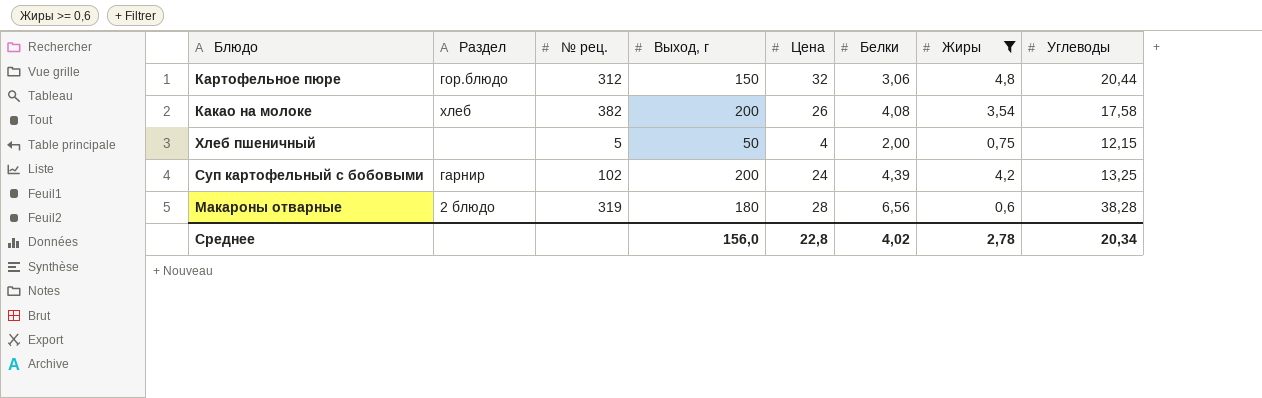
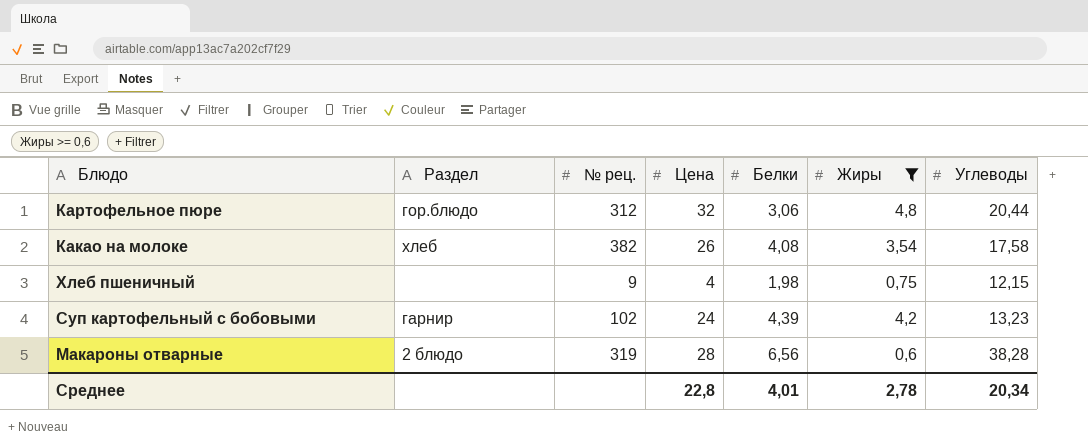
column Выход, г | position: 4 -> none
Хлеб пшеничный | № рец.: 5 -> 9
Хлеб пшеничный | Белки: 2,00 -> 1,98
Суп картофельный с бобовыми | Углеводы: 13,25 -> 13,23
Среднее | Белки: 4,02 -> 4,01

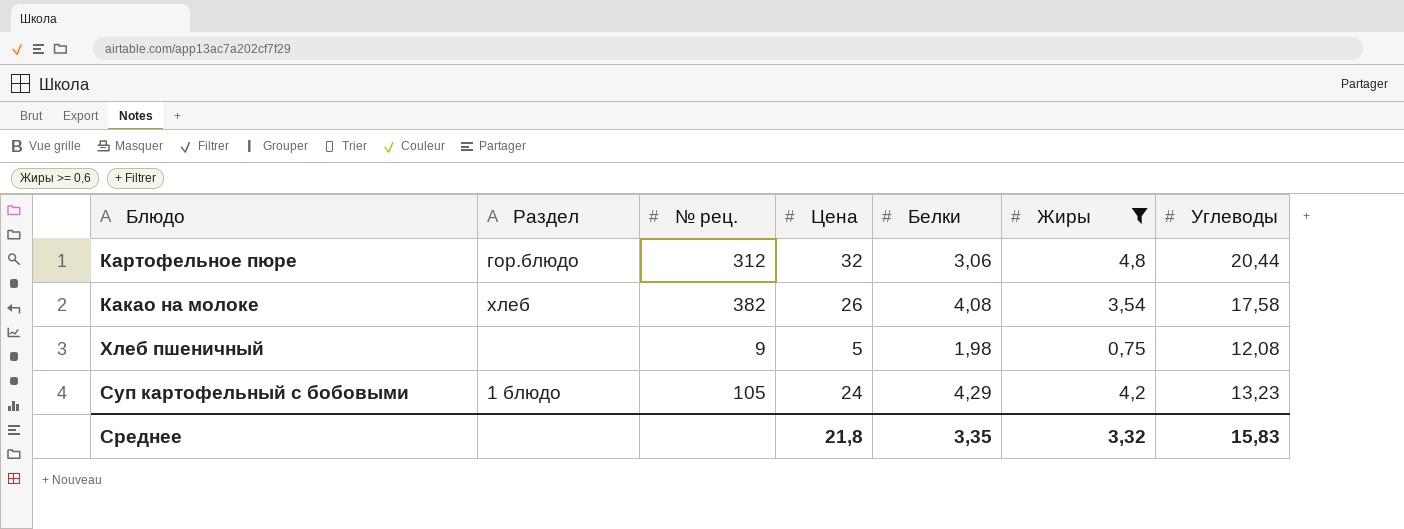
row Макароны отварные: 2 блюдо | 319 | 28 | 6,56 | 0,6 | 38,28 -> none
Хлеб пшеничный | Цена: 4 -> 5
Хлеб пшеничный | Углеводы: 12,15 -> 12,08
Суп картофельный с бобовыми | Раздел: гарнир -> 1 блюдо
Суп картофельный с бобовыми | № рец.: 102 -> 105
Суп картофельный с бобовыми | Белки: 4,39 -> 4,29
Среднее | Цена: 22,8 -> 21,8
Среднее | Белки: 4,01 -> 3,35
Среднее | Жиры: 2,78 -> 3,32
Среднее | Углеводы: 20,34 -> 15,83

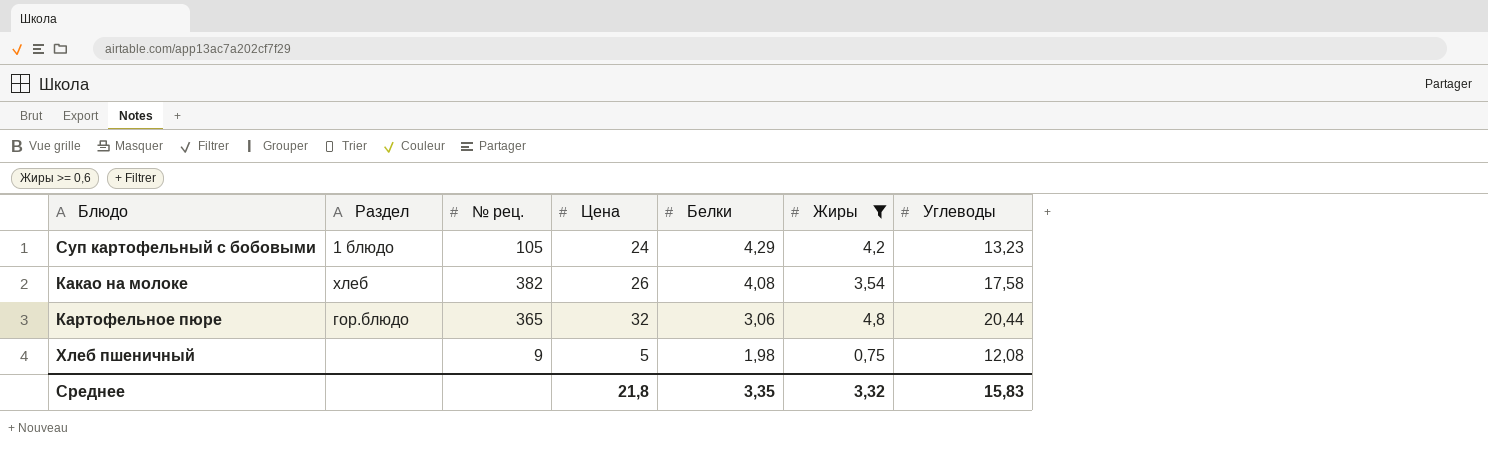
row order: none -> Белки descending
Картофельное пюре | № рец.: 312 -> 365

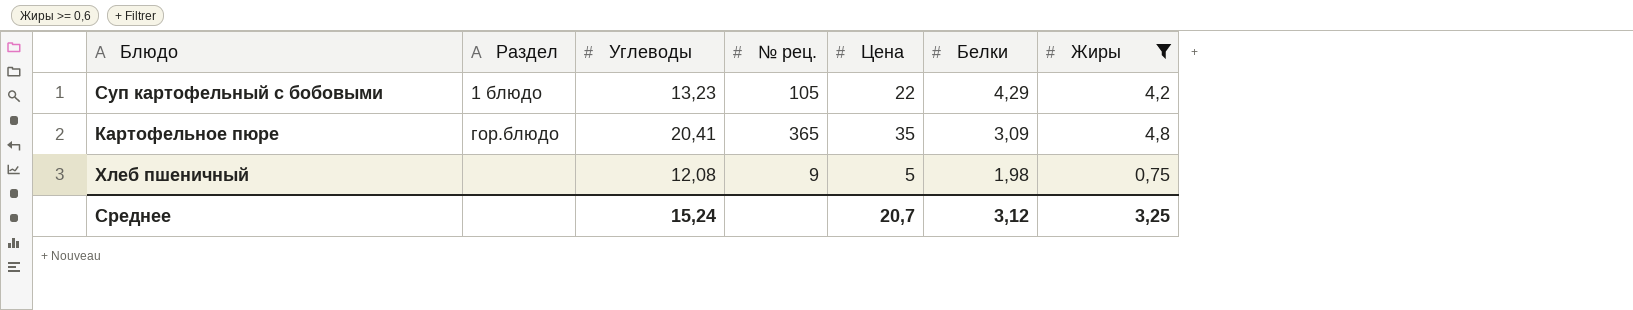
column Углеводы | position: 7 -> 3
row Какао на молоке: хлеб | 382 | 26 | 4,08 | 3,54 | 17,58 -> none
Суп картофельный с бобовыми | Цена: 24 -> 22
Картофельное пюре | Углеводы: 20,44 -> 20,41
Картофельное пюре | Цена: 32 -> 35
Картофельное пюре | Белки: 3,06 -> 3,09
Среднее | Углеводы: 15,83 -> 15,24
Среднее | Цена: 21,8 -> 20,7
Среднее | Белки: 3,35 -> 3,12
Среднее | Жиры: 3,32 -> 3,25

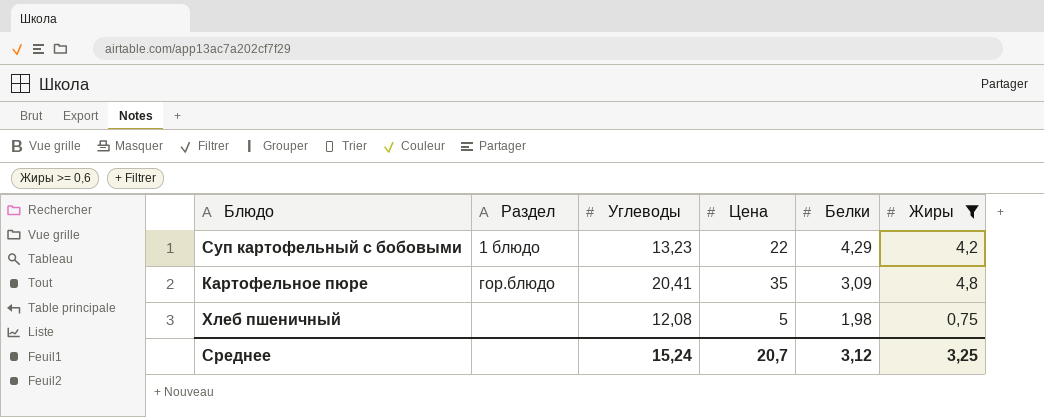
column № рец. | position: 4 -> none

